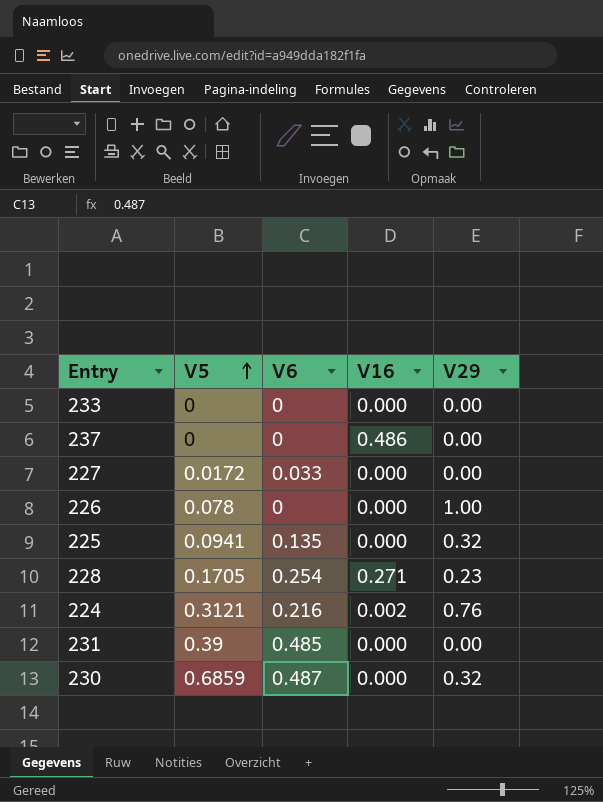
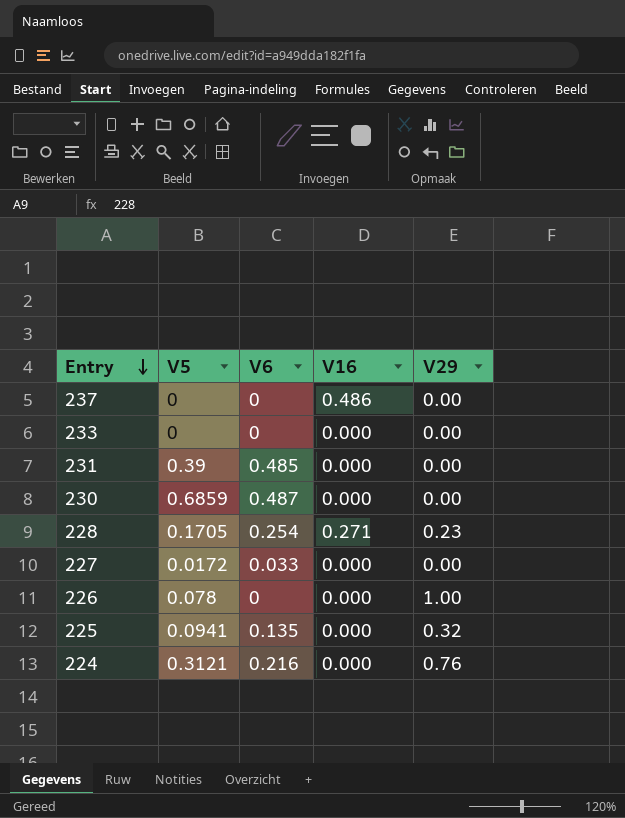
row order: V5 ascending -> Entry descending
230 | V29: 0.32 -> 0.00
224 | V16: 0.002 -> 0.000

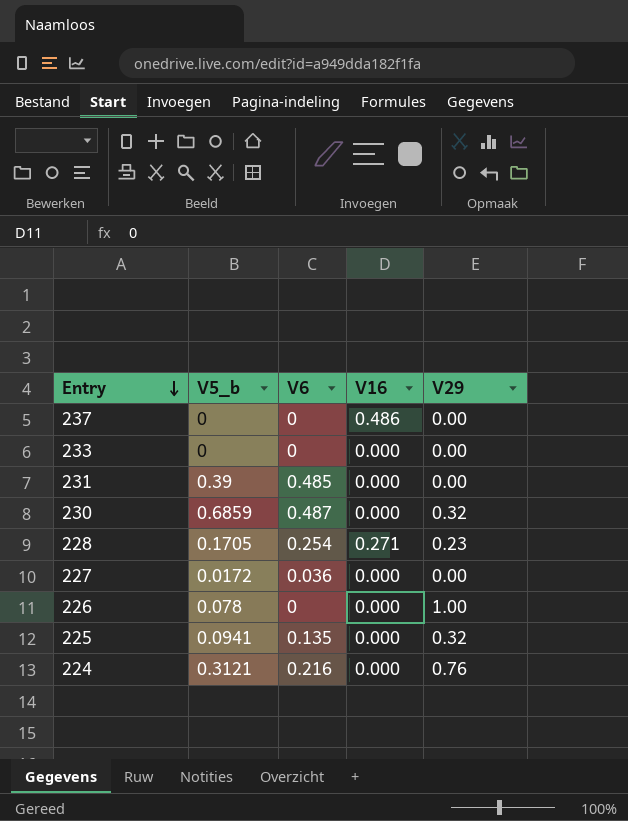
column name: V5 -> V5_b
230 | V29: 0.00 -> 0.32
227 | V6: 0.033 -> 0.036

